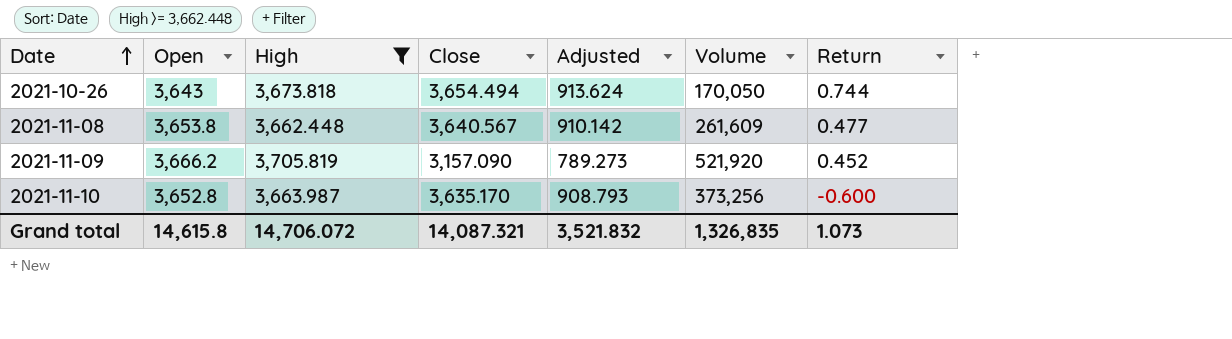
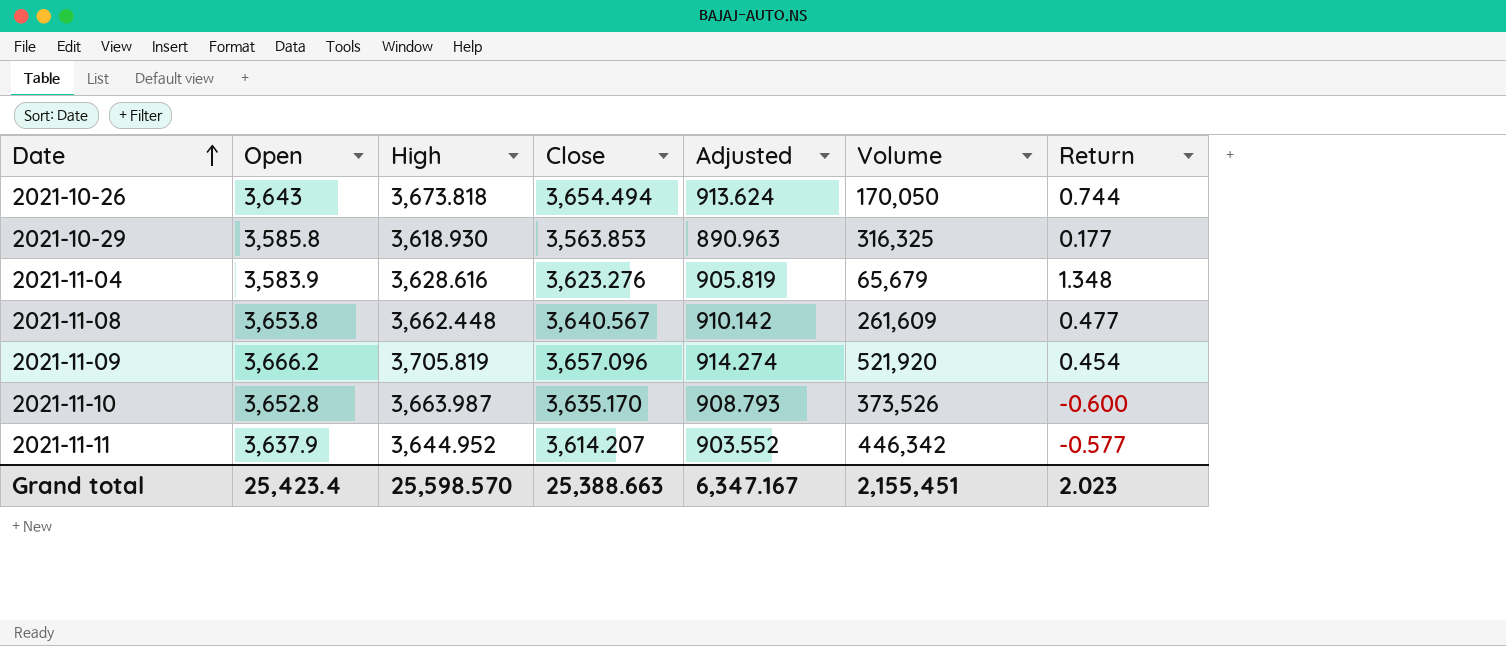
filter: High >= 3,662.448 -> none
2021-11-09 | Close: 3,157.090 -> 3,657.096
2021-11-09 | Adjusted: 789.273 -> 914.274
2021-11-09 | Return: 0.452 -> 0.454
2021-11-10 | Volume: 373,256 -> 373,526
Grand total | Open: 14,615.8 -> 25,423.4
Grand total | High: 14,706.072 -> 25,598.570
Grand total | Close: 14,087.321 -> 25,388.663
Grand total | Adjusted: 3,521.832 -> 6,347.167
Grand total | Volume: 1,326,835 -> 2,155,451
Grand total | Return: 1.073 -> 2.023

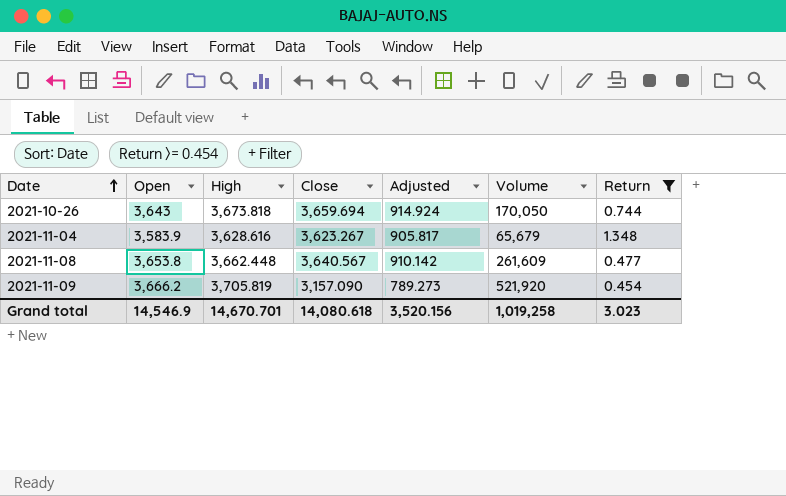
filter: none -> Return >= 0.454
2021-10-26 | Close: 3,654.494 -> 3,659.694
2021-10-26 | Adjusted: 913.624 -> 914.924
2021-11-04 | Close: 3,623.276 -> 3,623.267
2021-11-04 | Adjusted: 905.819 -> 905.817
2021-11-09 | Close: 3,657.096 -> 3,157.090
2021-11-09 | Adjusted: 914.274 -> 789.273
Grand total | Open: 25,423.4 -> 14,546.9
Grand total | High: 25,598.570 -> 14,670.701
Grand total | Close: 25,388.663 -> 14,080.618
Grand total | Adjusted: 6,347.167 -> 3,520.156
Grand total | Volume: 2,155,451 -> 1,019,258
Grand total | Return: 2.023 -> 3.023

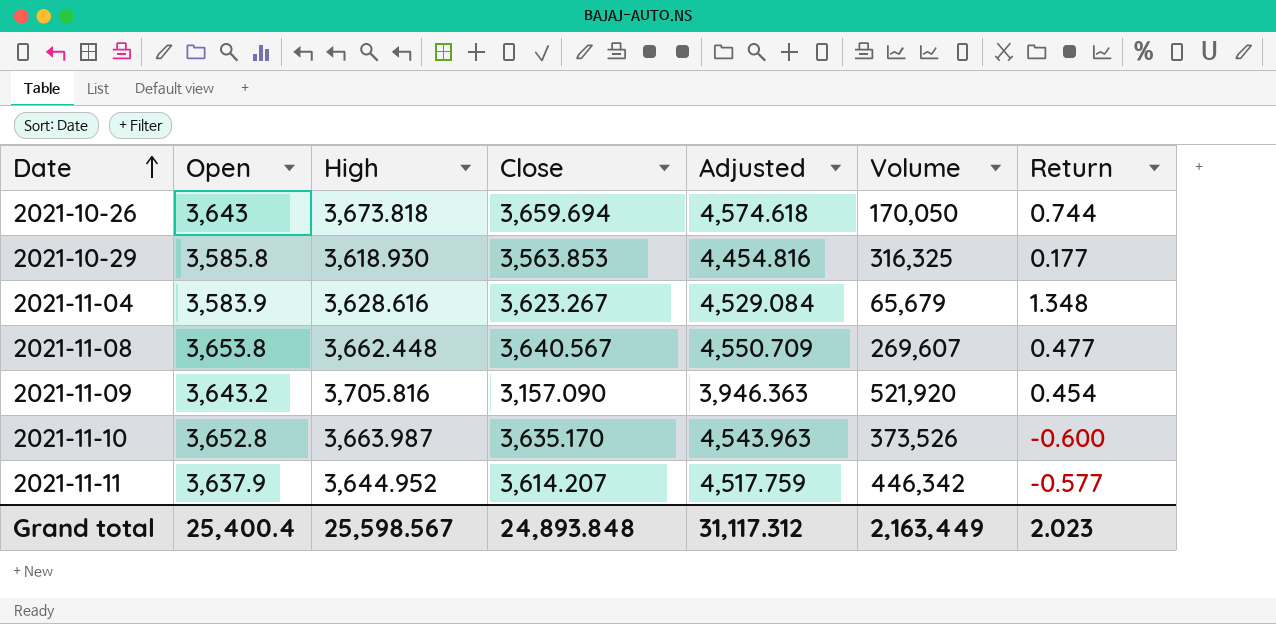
filter: Return >= 0.454 -> none
column Adjusted | formula: [Close] * 0.25 -> [Close] * 1.25
2021-11-08 | Volume: 261,609 -> 269,607
2021-11-09 | Open: 3,666.2 -> 3,643.2
2021-11-09 | High: 3,705.819 -> 3,705.816
Grand total | Open: 14,546.9 -> 25,400.4
Grand total | High: 14,670.701 -> 25,598.567
Grand total | Close: 14,080.618 -> 24,893.848
Grand total | Adjusted: 3,520.156 -> 31,117.312
Grand total | Volume: 1,019,258 -> 2,163,449
Grand total | Return: 3.023 -> 2.023

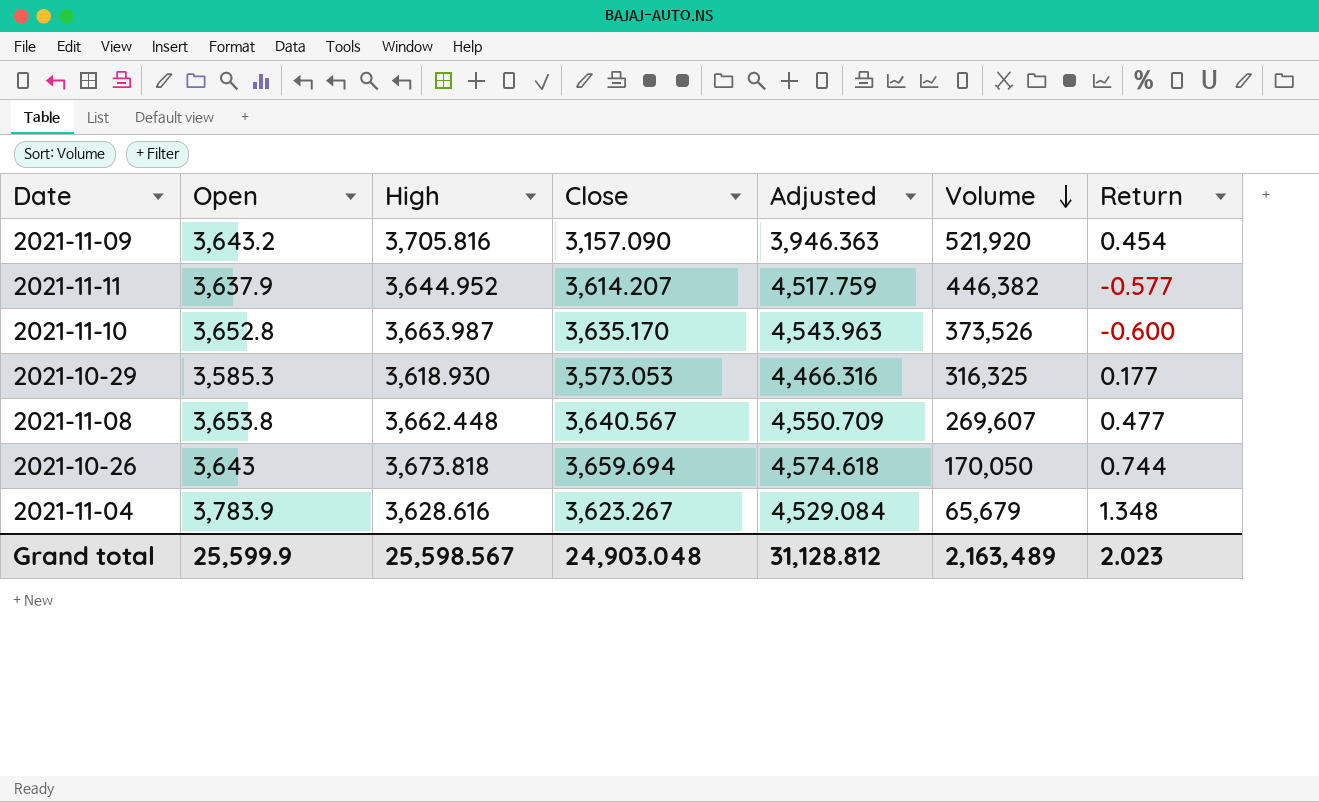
row order: Date ascending -> Volume descending
2021-11-11 | Volume: 446,342 -> 446,382
2021-10-29 | Open: 3,585.8 -> 3,585.3
2021-10-29 | Close: 3,563.853 -> 3,573.053
2021-10-29 | Adjusted: 4,454.816 -> 4,466.316
2021-11-04 | Open: 3,583.9 -> 3,783.9
Grand total | Open: 25,400.4 -> 25,599.9
Grand total | Close: 24,893.848 -> 24,903.048
Grand total | Adjusted: 31,117.312 -> 31,128.812
Grand total | Volume: 2,163,449 -> 2,163,489

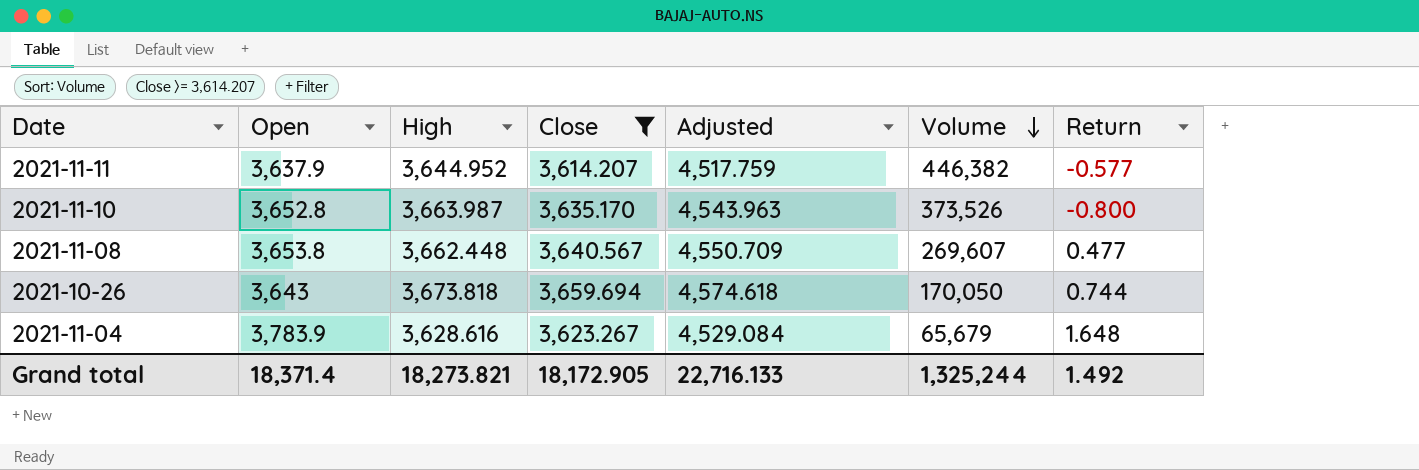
filter: none -> Close >= 3,614.207
2021-11-10 | Return: -0.600 -> -0.800
2021-11-04 | Return: 1.348 -> 1.648
Grand total | Open: 25,599.9 -> 18,371.4
Grand total | High: 25,598.567 -> 18,273.821
Grand total | Close: 24,903.048 -> 18,172.905
Grand total | Adjusted: 31,128.812 -> 22,716.133
Grand total | Volume: 2,163,489 -> 1,325,244
Grand total | Return: 2.023 -> 1.492

